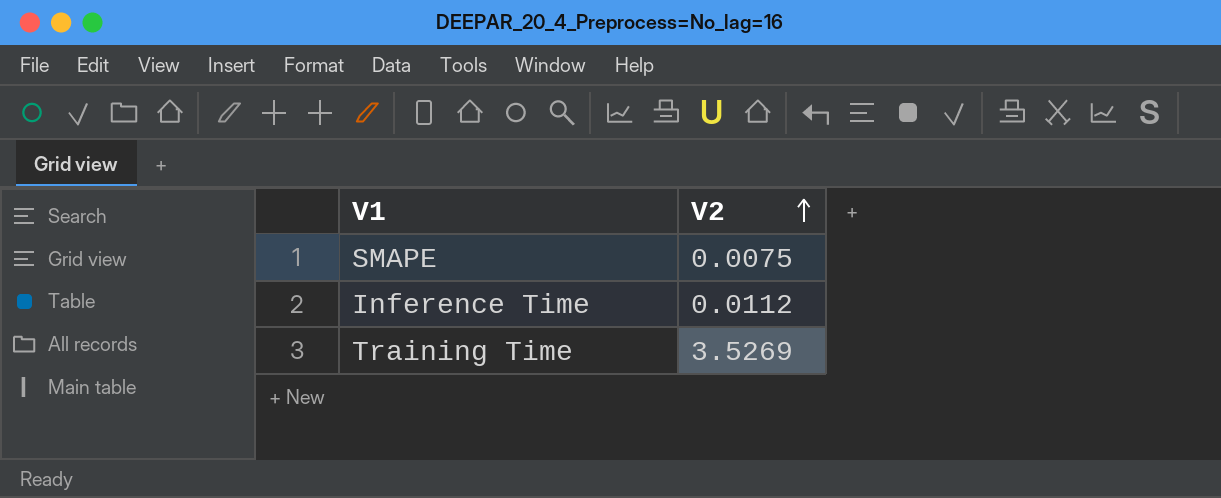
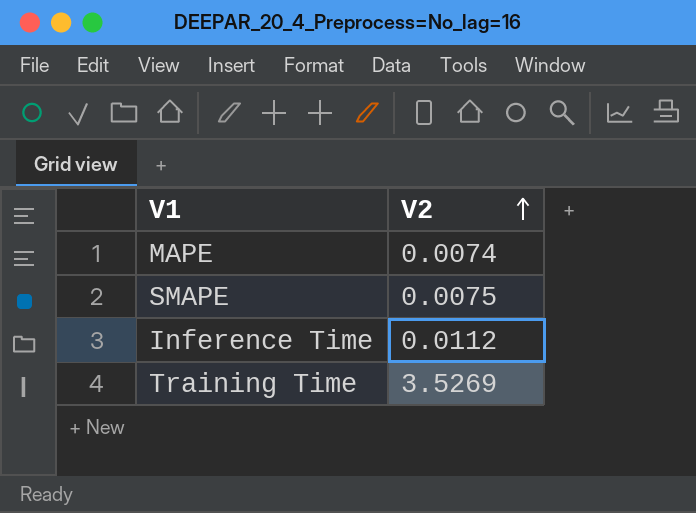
row MAPE: none -> 0.0074

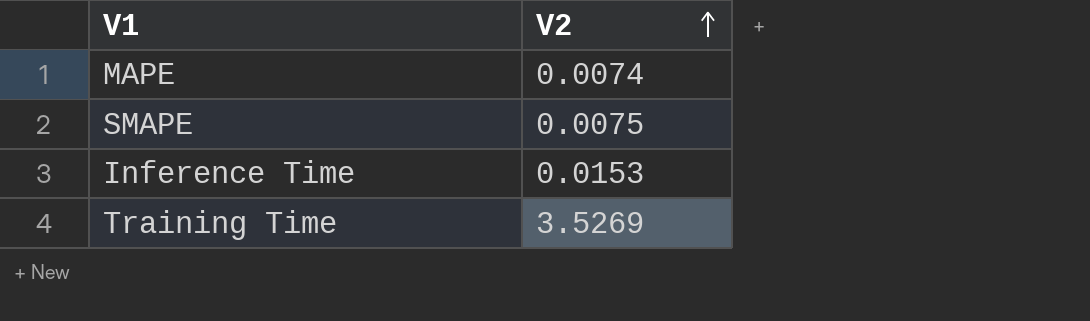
Inference Time | V2: 0.0112 -> 0.0153

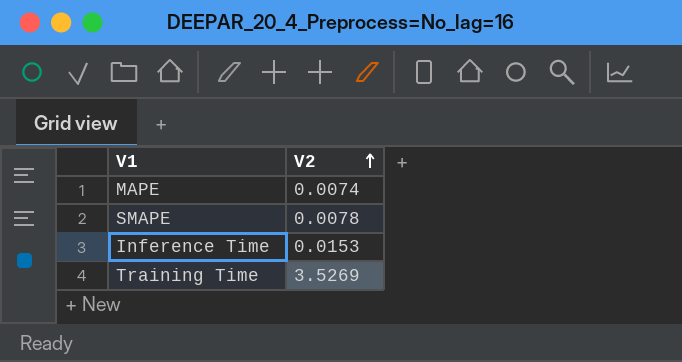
SMAPE | V2: 0.0075 -> 0.0078

